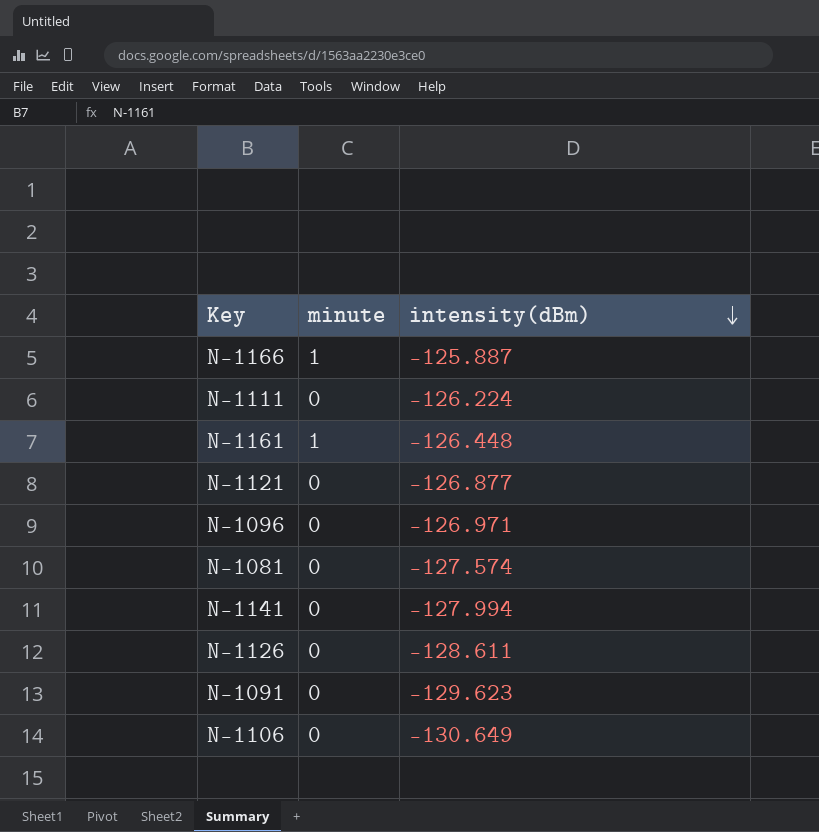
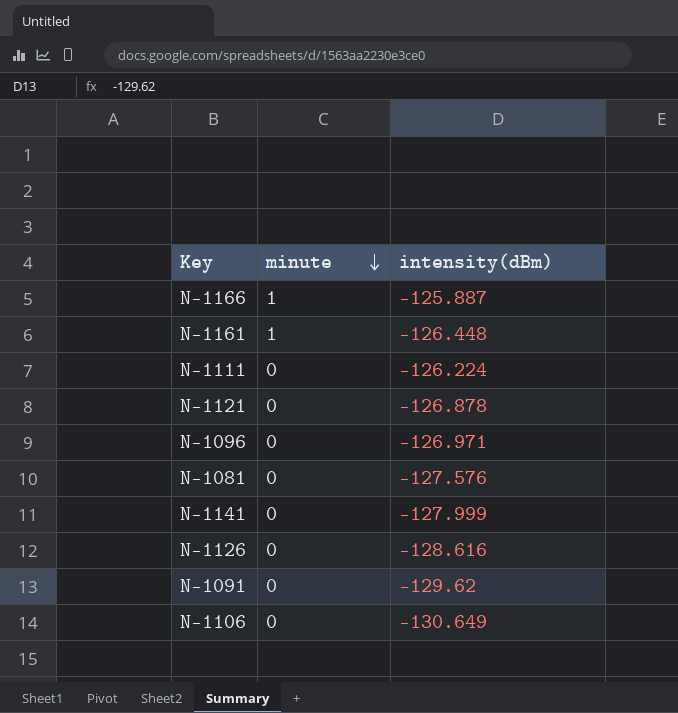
row order: intensity(dBm) descending -> minute descending
N-1121 | intensity(dBm): -126.877 -> -126.878
N-1081 | intensity(dBm): -127.574 -> -127.576
N-1141 | intensity(dBm): -127.994 -> -127.999
N-1126 | intensity(dBm): -128.611 -> -128.616
N-1091 | intensity(dBm): -129.623 -> -129.62

